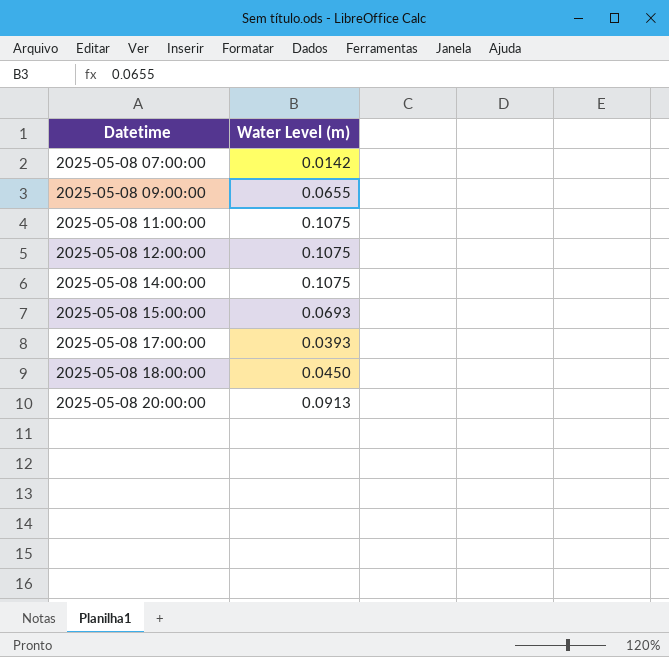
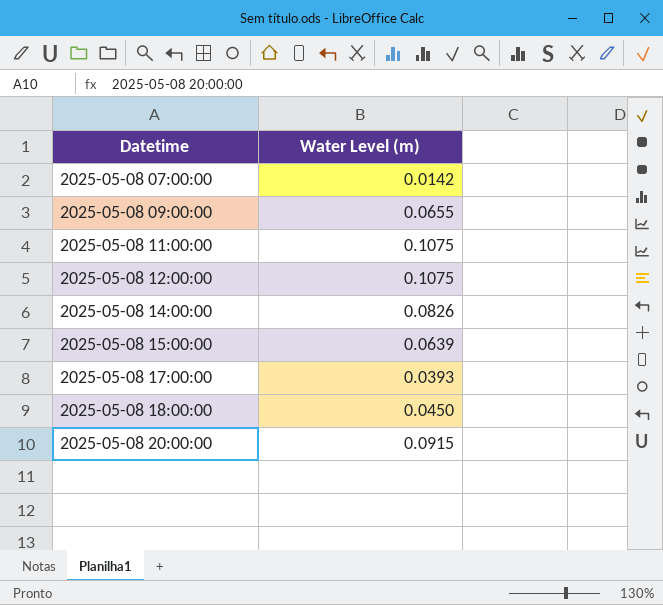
2025-05-08 14:00:00 | Water Level (m): 0.1075 -> 0.0826
2025-05-08 15:00:00 | Water Level (m): 0.0693 -> 0.0639
2025-05-08 20:00:00 | Water Level (m): 0.0913 -> 0.0915

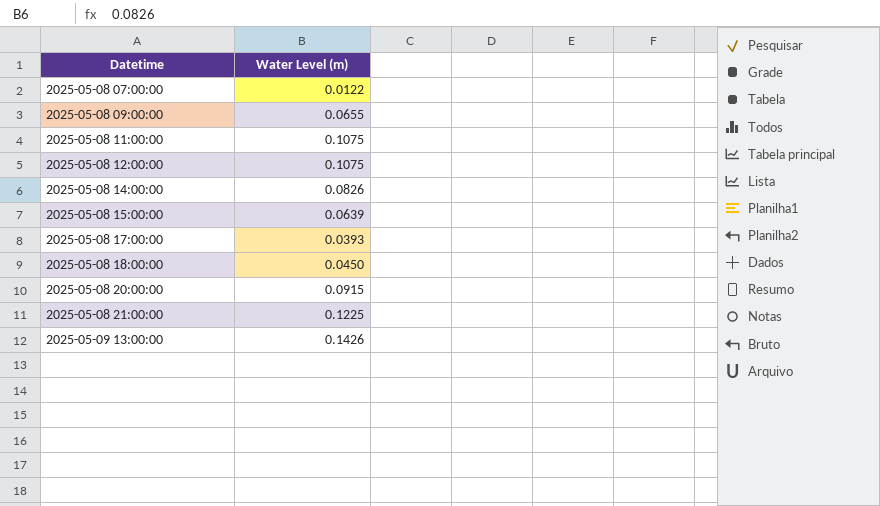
2025-05-08 07:00:00 | Water Level (m): 0.0142 -> 0.0122
row 2025-05-08 21:00:00: none -> 0.1225
row 2025-05-09 13:00:00: none -> 0.1426

